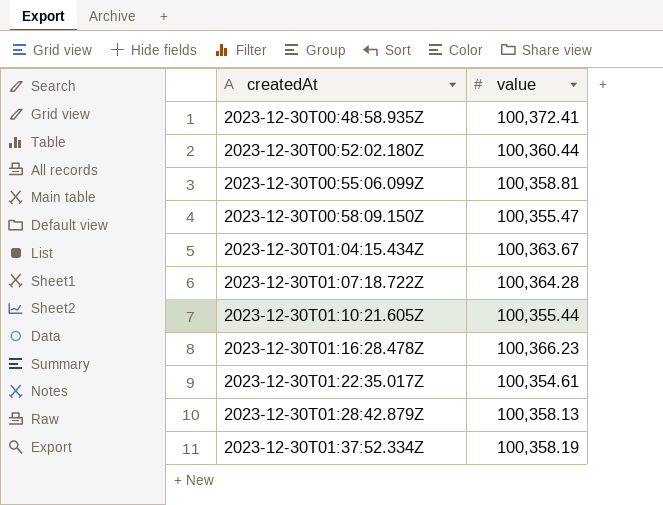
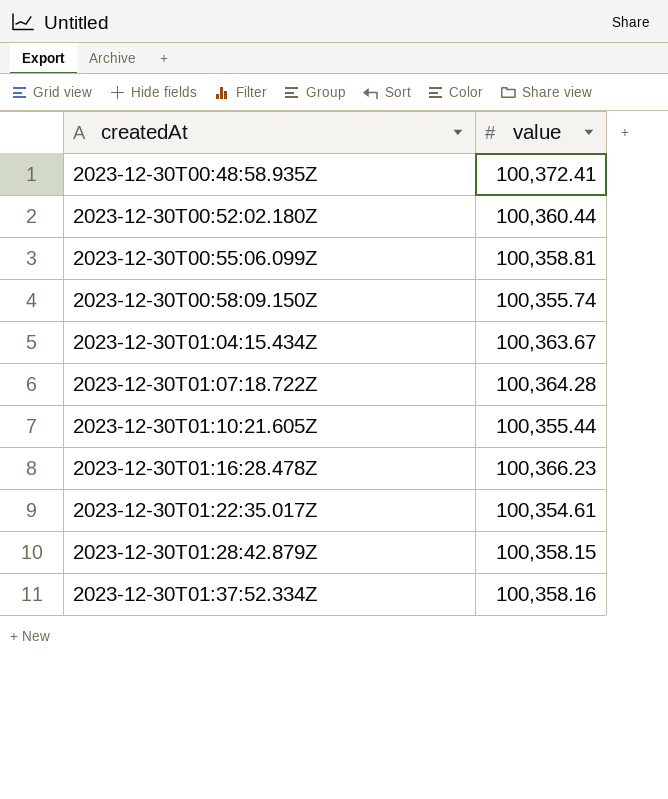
2023-12-30T00:58:09.150Z | value: 100,355.47 -> 100,355.74
2023-12-30T01:28:42.879Z | value: 100,358.13 -> 100,358.15
2023-12-30T01:37:52.334Z | value: 100,358.19 -> 100,358.16

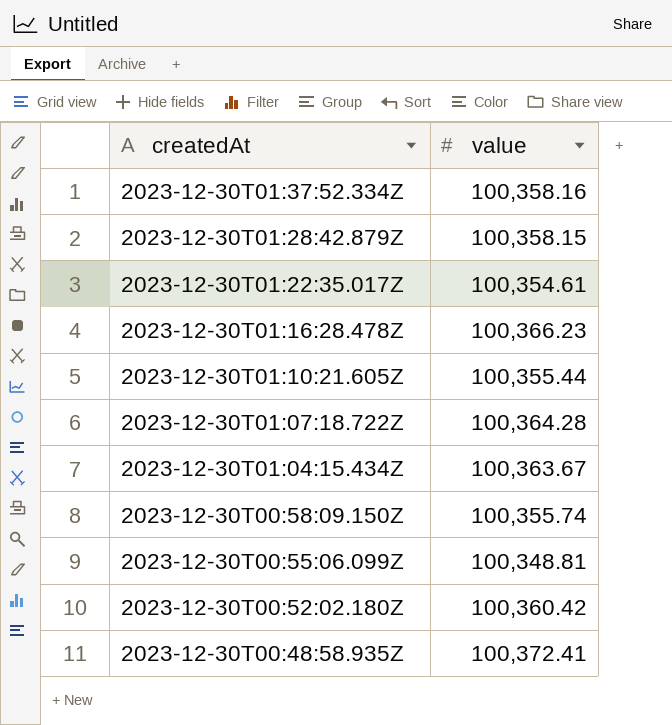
row order: createdAt ascending -> createdAt descending
2023-12-30T00:55:06.099Z | value: 100,358.81 -> 100,348.81
2023-12-30T00:52:02.180Z | value: 100,360.44 -> 100,360.42

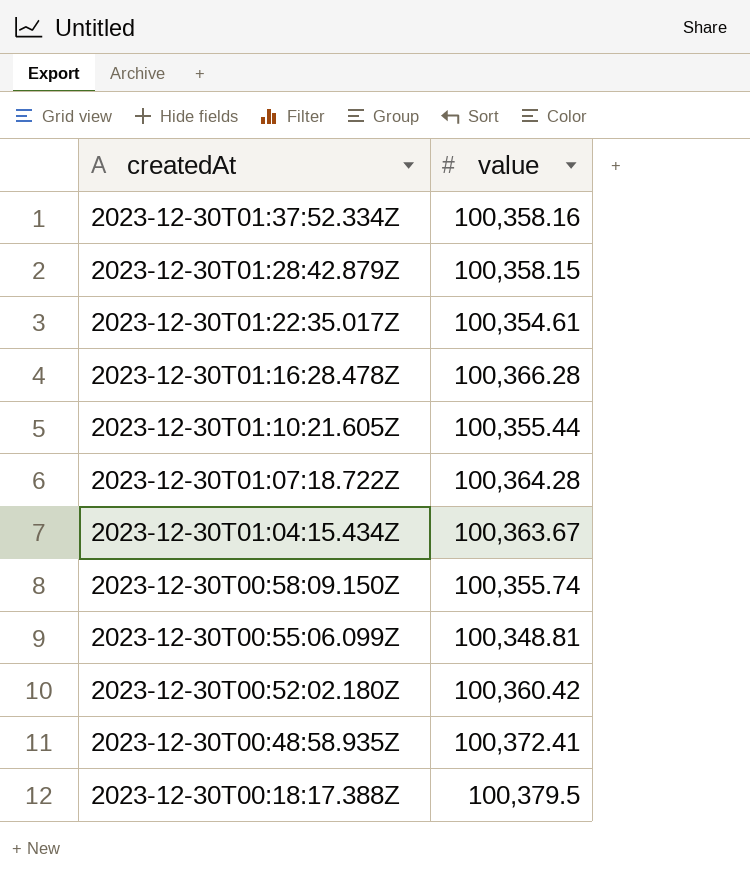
2023-12-30T01:16:28.478Z | value: 100,366.23 -> 100,366.28
row 2023-12-30T00:18:17.388Z: none -> 100,379.5

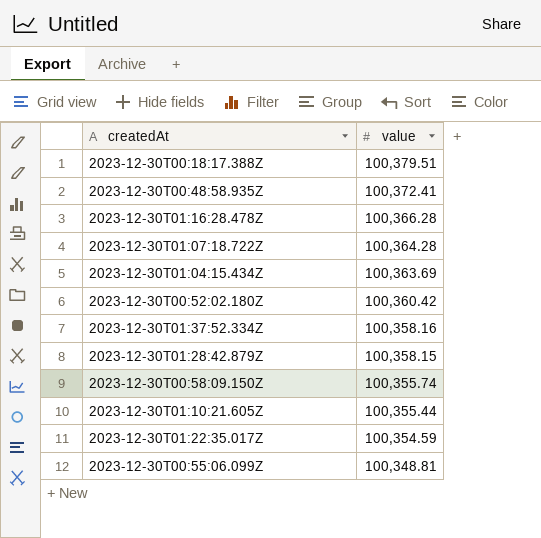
row order: createdAt descending -> value descending
2023-12-30T00:18:17.388Z | value: 100,379.5 -> 100,379.51
2023-12-30T01:04:15.434Z | value: 100,363.67 -> 100,363.69
2023-12-30T01:22:35.017Z | value: 100,354.61 -> 100,354.59

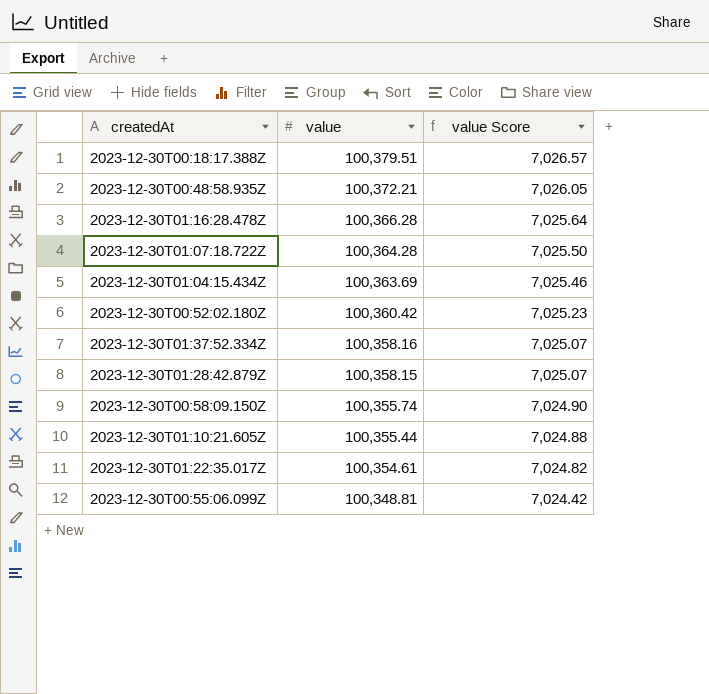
column value Score | formula: none -> [value] * 0.07
2023-12-30T00:48:58.935Z | value: 100,372.41 -> 100,372.21
2023-12-30T01:22:35.017Z | value: 100,354.59 -> 100,354.61

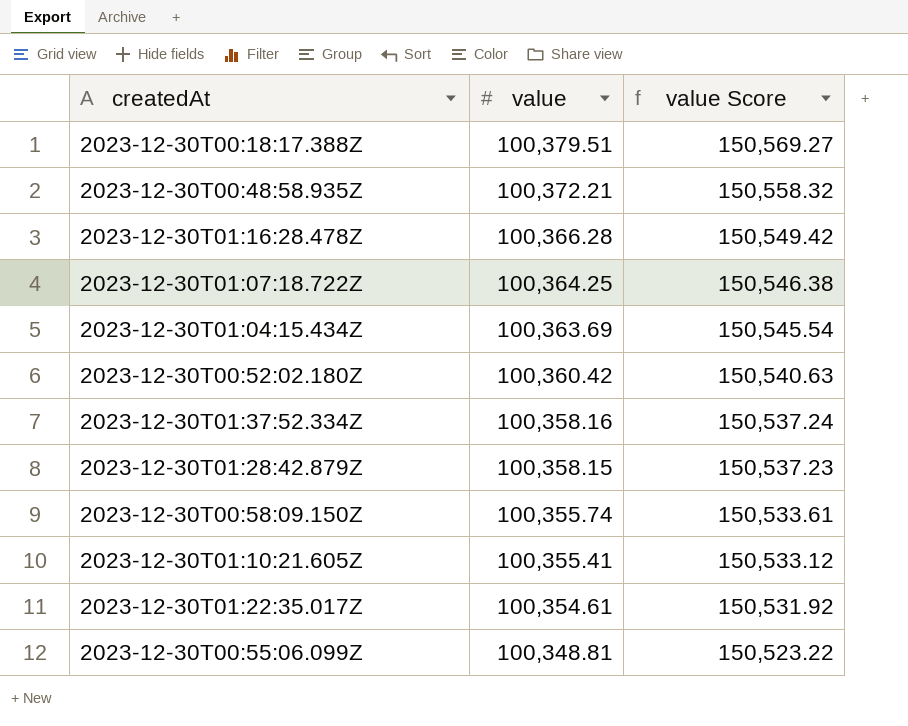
column value Score | formula: [value] * 0.07 -> [value] * 1.5
2023-12-30T01:07:18.722Z | value: 100,364.28 -> 100,364.25
2023-12-30T01:10:21.605Z | value: 100,355.44 -> 100,355.41

